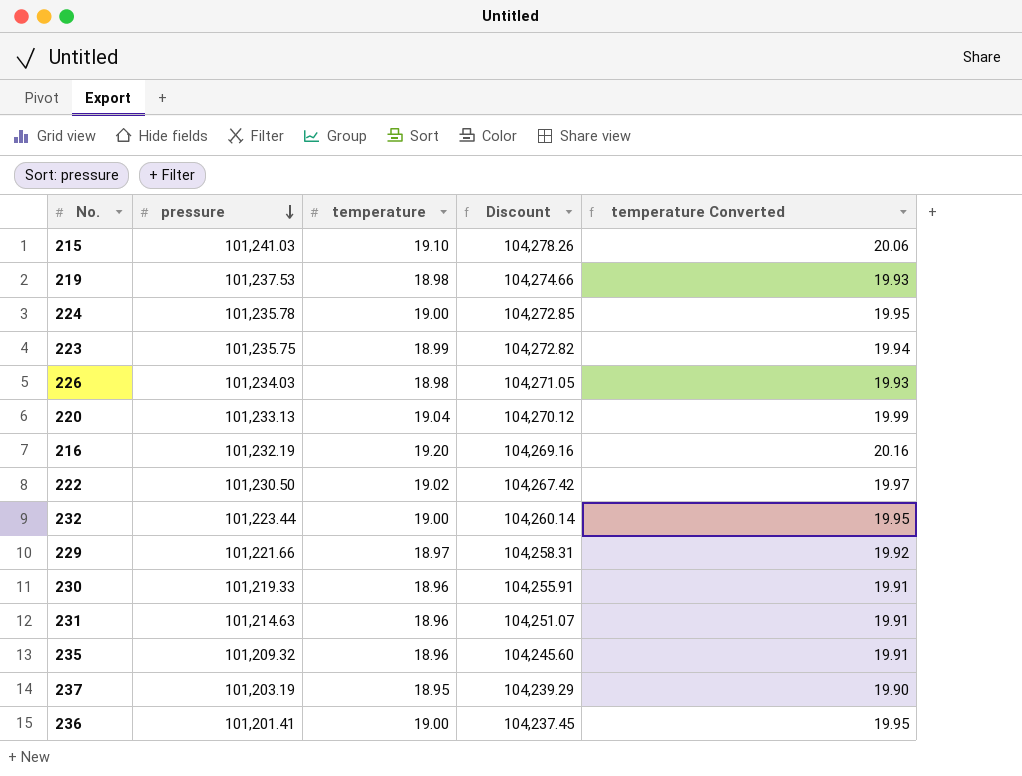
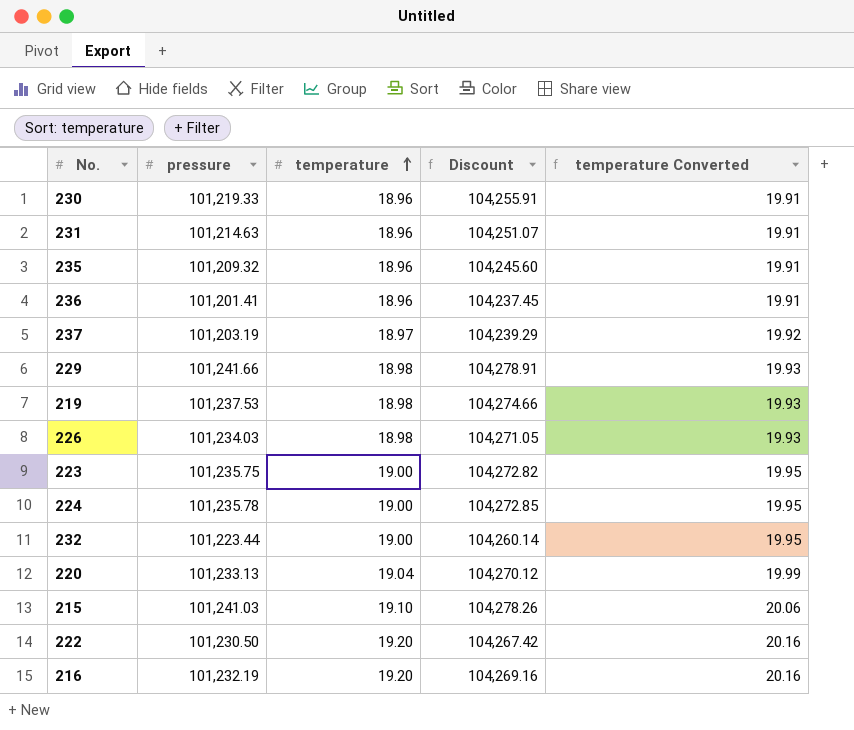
row order: pressure descending -> temperature ascending
236 | temperature: 19.00 -> 18.96
236 | temperature Converted: 19.95 -> 19.91
237 | temperature: 18.95 -> 18.97
237 | temperature Converted: 19.90 -> 19.92
229 | pressure: 101,221.66 -> 101,241.66
229 | temperature: 18.97 -> 18.98
229 | Discount: 104,258.31 -> 104,278.91
229 | temperature Converted: 19.92 -> 19.93
223 | temperature: 18.99 -> 19.00
223 | temperature Converted: 19.94 -> 19.95
222 | temperature: 19.02 -> 19.20
222 | temperature Converted: 19.97 -> 20.16

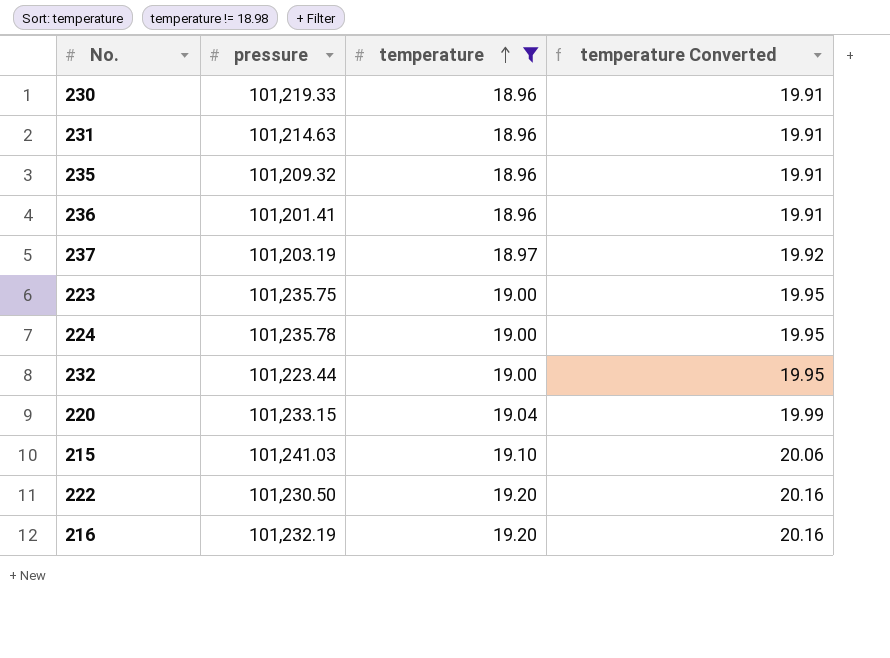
filter: none -> temperature != 18.98
column Discount | formula: [pressure] * 1.03 -> none
220 | pressure: 101,233.13 -> 101,233.15

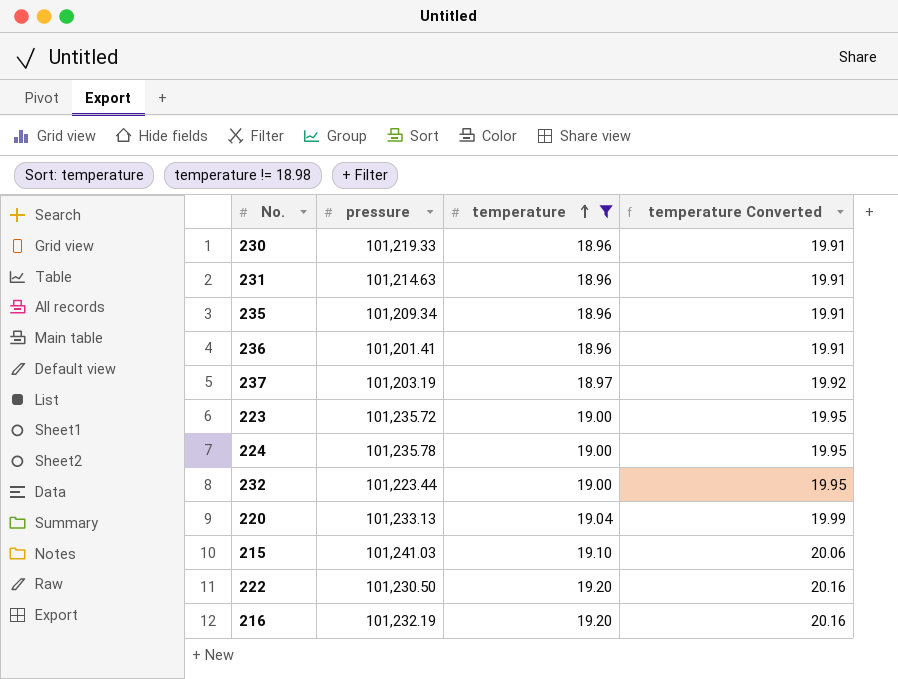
235 | pressure: 101,209.32 -> 101,209.34
223 | pressure: 101,235.75 -> 101,235.72
220 | pressure: 101,233.15 -> 101,233.13

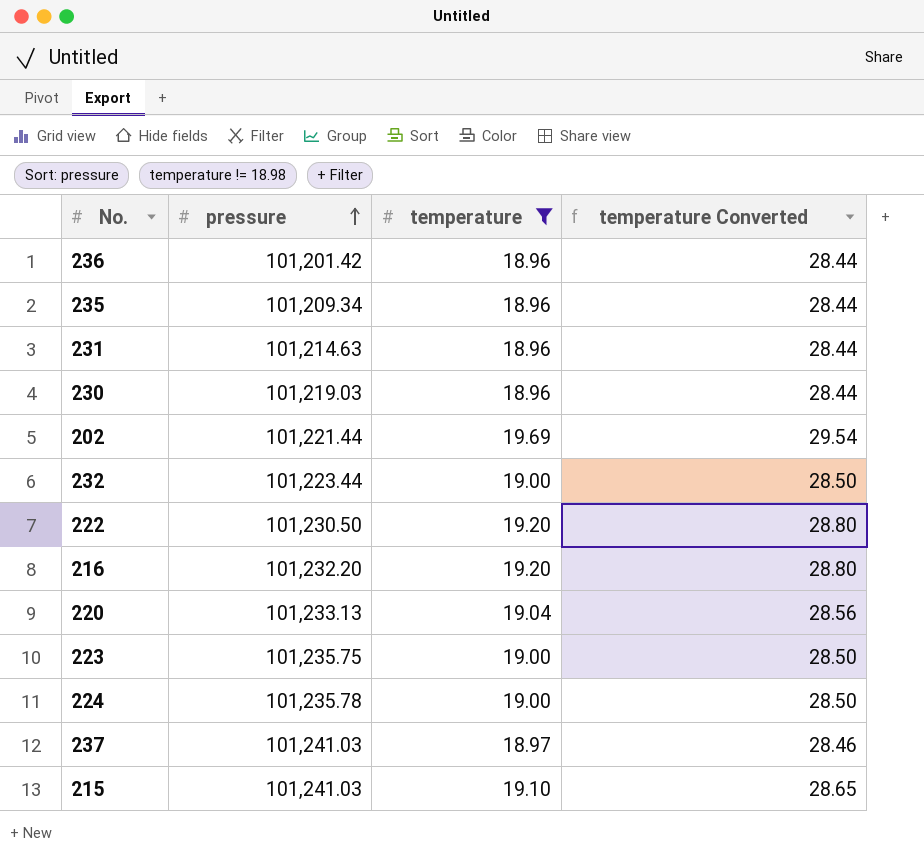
row order: temperature ascending -> pressure ascending
column temperature Converted | formula: [temperature] * 1.05 -> [temperature] * 1.5
236 | pressure: 101,201.41 -> 101,201.42
230 | pressure: 101,219.33 -> 101,219.03
row 202: none -> 101,221.44 | 19.69 | 29.54
216 | pressure: 101,232.19 -> 101,232.20
223 | pressure: 101,235.72 -> 101,235.75
237 | pressure: 101,203.19 -> 101,241.03

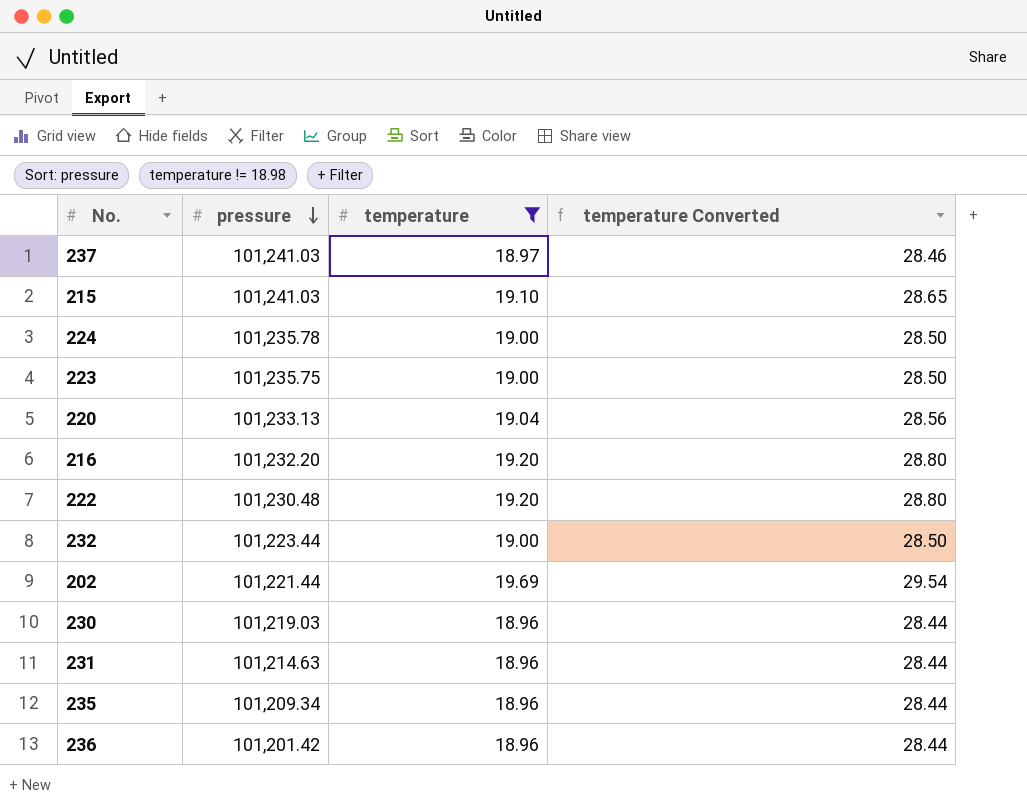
row order: pressure ascending -> pressure descending
222 | pressure: 101,230.50 -> 101,230.48

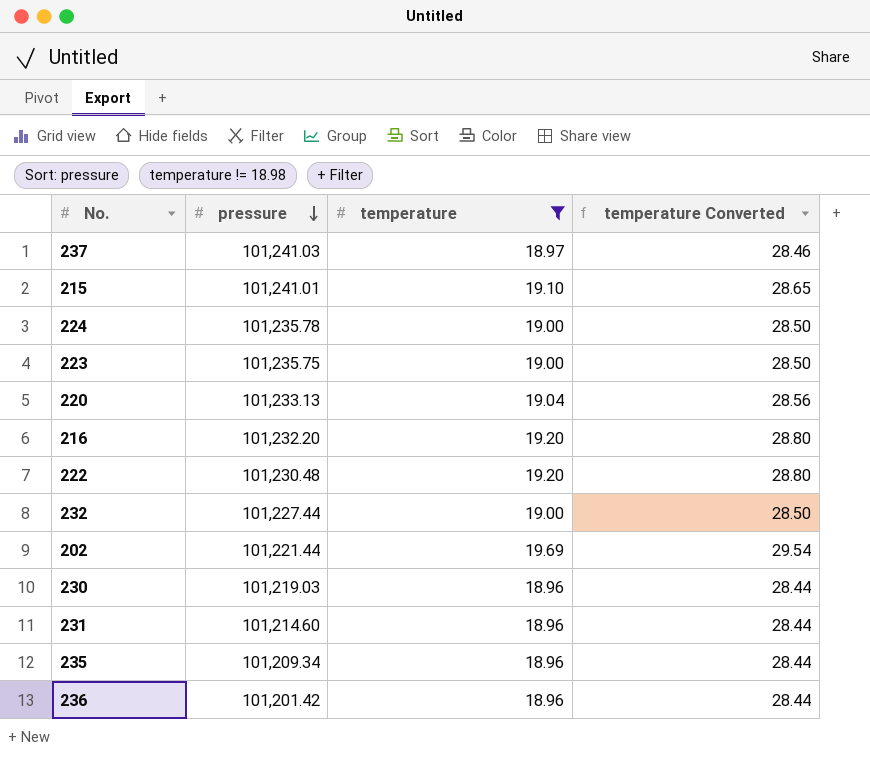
215 | pressure: 101,241.03 -> 101,241.01
232 | pressure: 101,223.44 -> 101,227.44
231 | pressure: 101,214.63 -> 101,214.60

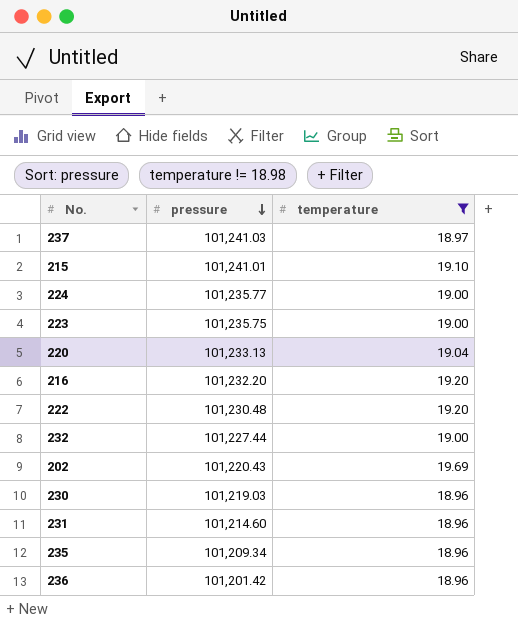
column temperature Converted | formula: [temperature] * 1.5 -> none
224 | pressure: 101,235.78 -> 101,235.77
202 | pressure: 101,221.44 -> 101,220.43

